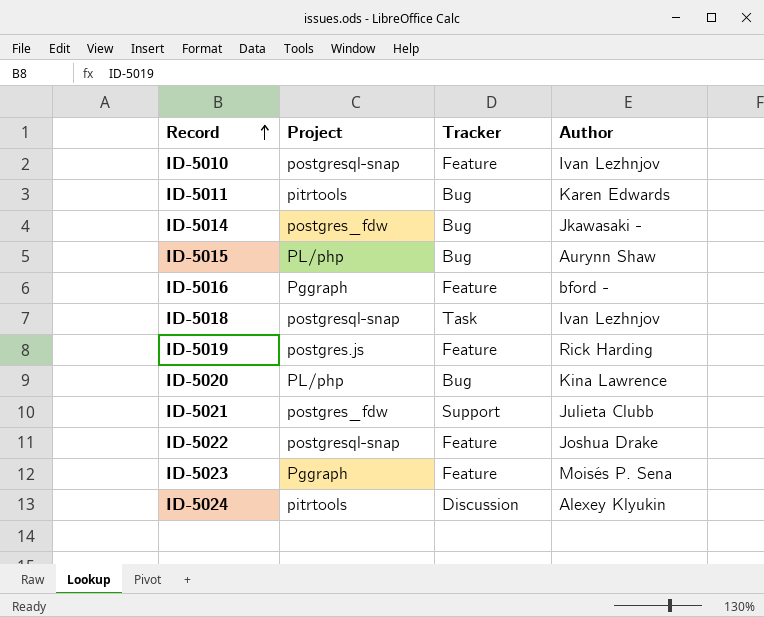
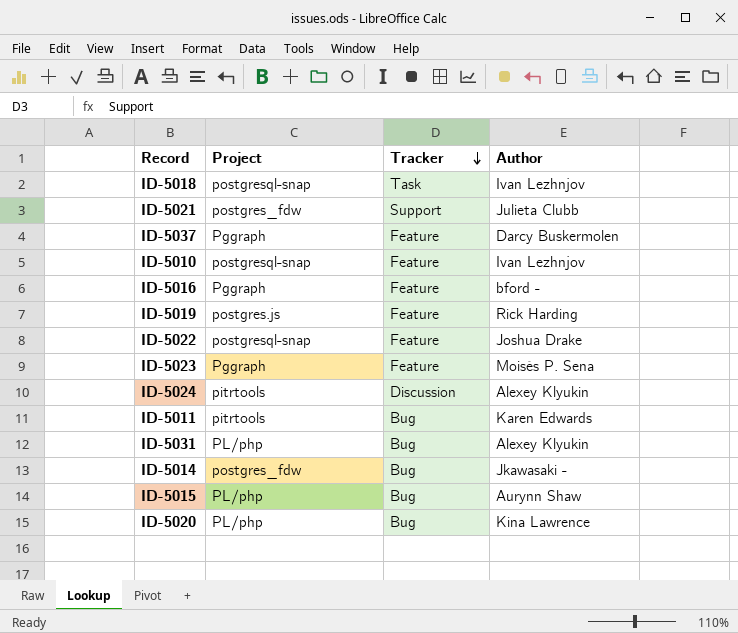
row order: Record ascending -> Tracker descending
row ID-5037: none -> Pggraph | Feature | Darcy Buskermolen
row ID-5031: none -> PL/php | Bug | Alexey Klyukin

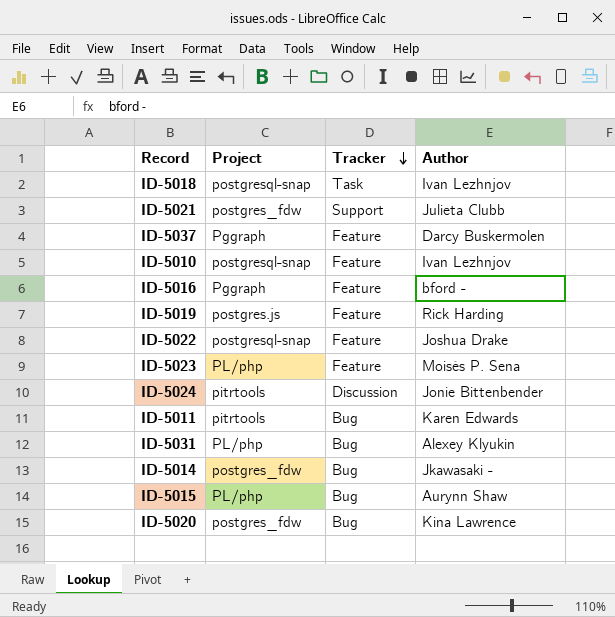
ID-5023 | Project: Pggraph -> PL/php
ID-5024 | Author: Alexey Klyukin -> Jonie Bittenbender
ID-5020 | Project: PL/php -> postgres_fdw

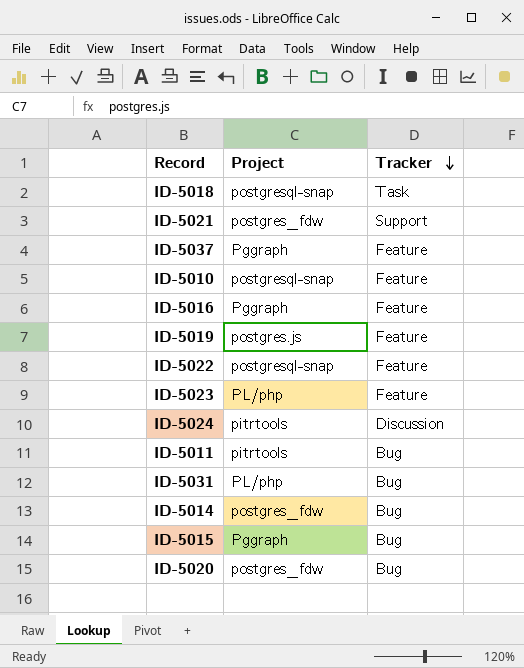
column Author | position: 4 -> none
ID-5015 | Project: PL/php -> Pggraph

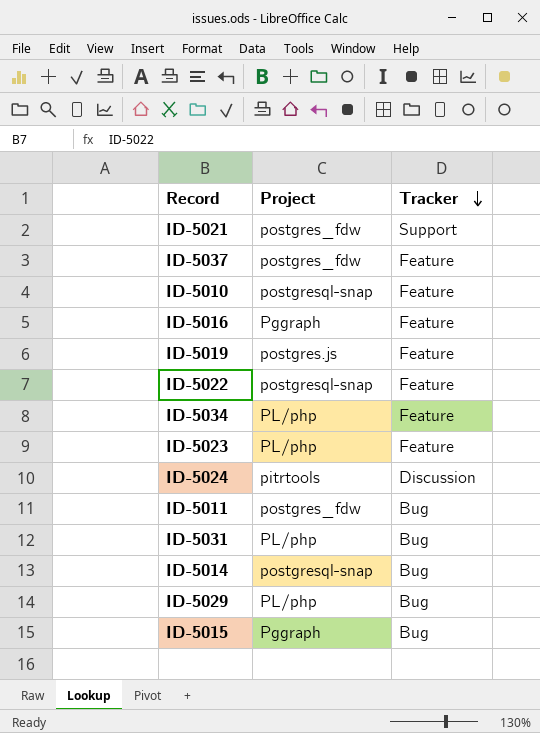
row ID-5018: postgresql-snap | Task -> none
row ID-5020: postgres_fdw | Bug -> none
ID-5037 | Project: Pggraph -> postgres_fdw
row ID-5034: none -> PL/php | Feature
ID-5011 | Project: pitrtools -> postgres_fdw
ID-5014 | Project: postgres_fdw -> postgresql-snap
row ID-5029: none -> PL/php | Bug

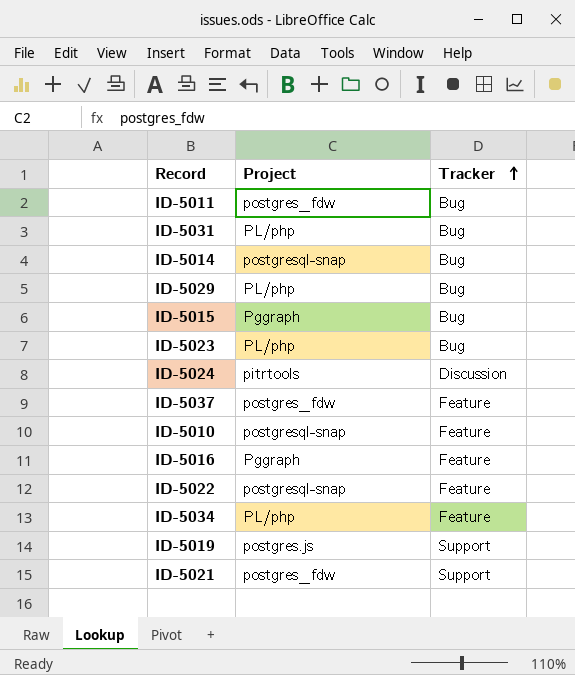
row order: Tracker descending -> Tracker ascending
ID-5023 | Tracker: Feature -> Bug
ID-5019 | Tracker: Feature -> Support

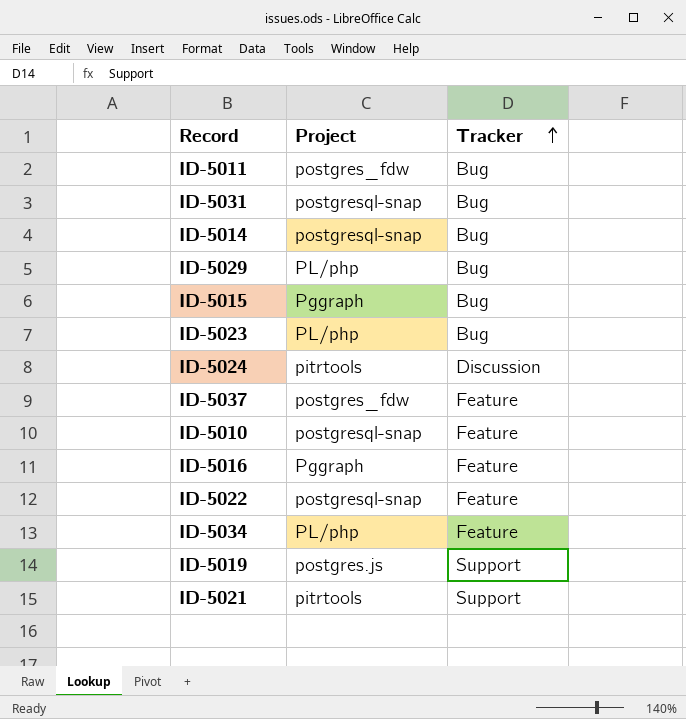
ID-5031 | Project: PL/php -> postgresql-snap
ID-5021 | Project: postgres_fdw -> pitrtools

